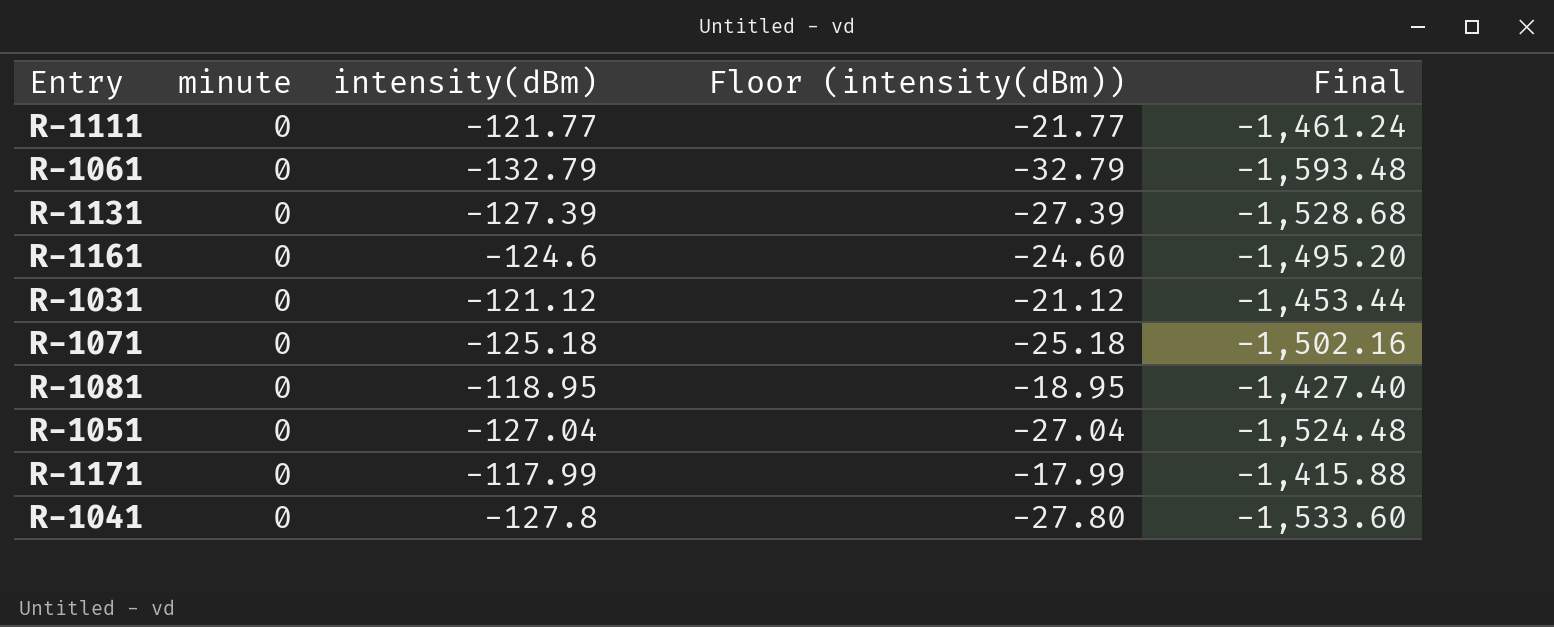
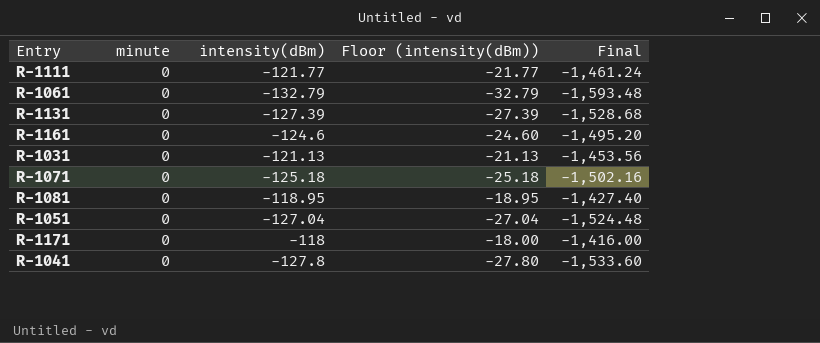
R-1031 | intensity(dBm): -121.12 -> -121.13
R-1031 | Floor (intensity(dBm)): -21.12 -> -21.13
R-1031 | Final: -1,453.44 -> -1,453.56
R-1171 | intensity(dBm): -117.99 -> -118
R-1171 | Floor (intensity(dBm)): -17.99 -> -18.00
R-1171 | Final: -1,415.88 -> -1,416.00

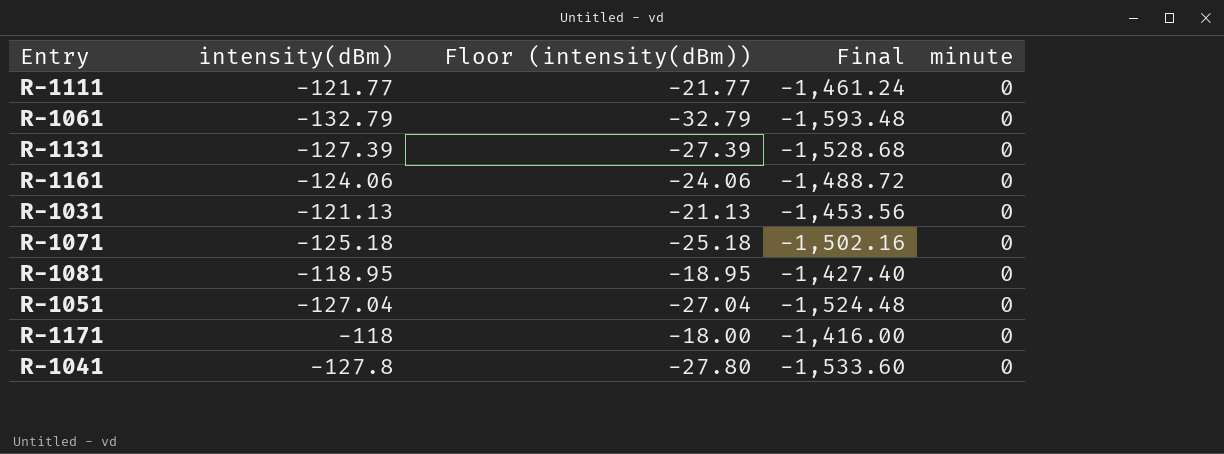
column minute | position: 2 -> 5
R-1161 | intensity(dBm): -124.6 -> -124.06
R-1161 | Floor (intensity(dBm)): -24.60 -> -24.06
R-1161 | Final: -1,495.20 -> -1,488.72

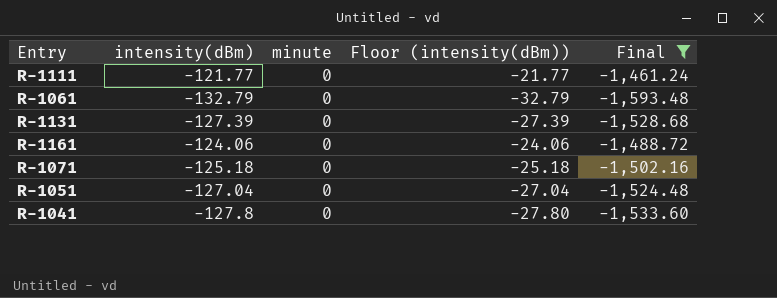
filter: none -> Final <= -1,461.24
column minute | position: 5 -> 3

